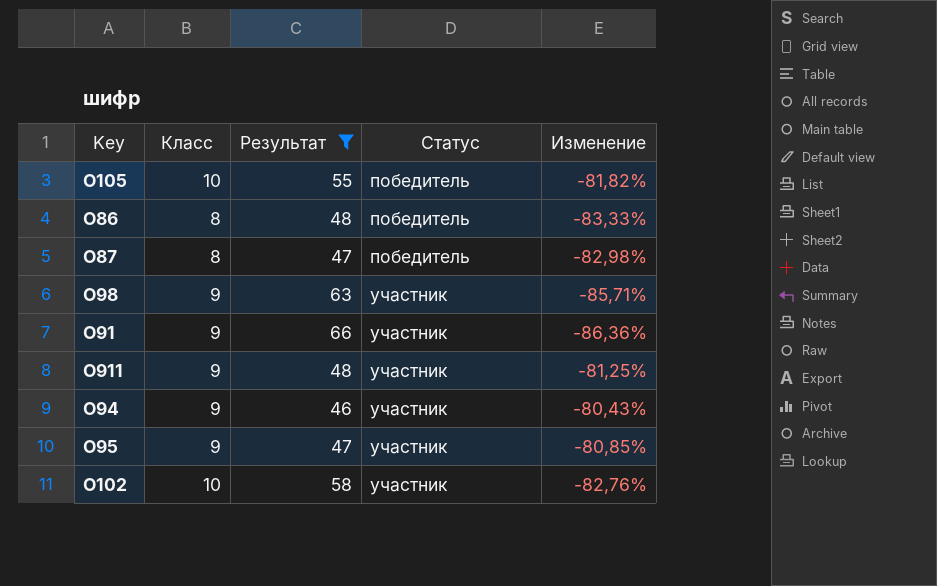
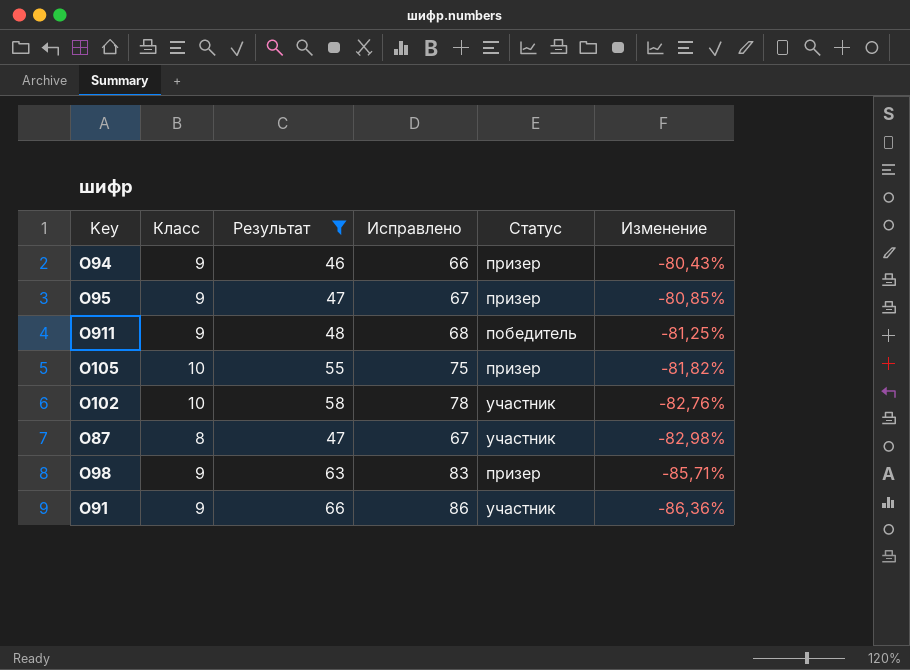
row order: Статус ascending -> Изменение descending
column Исправлено | formula: none -> [Результат] + 20
row О86: 8 | 48 | победитель | -83,33% -> none
О94 | Статус: участник -> призер
О95 | Статус: участник -> призер
О911 | Статус: участник -> победитель
О105 | Статус: победитель -> призер
О87 | Статус: победитель -> участник
О98 | Статус: участник -> призер

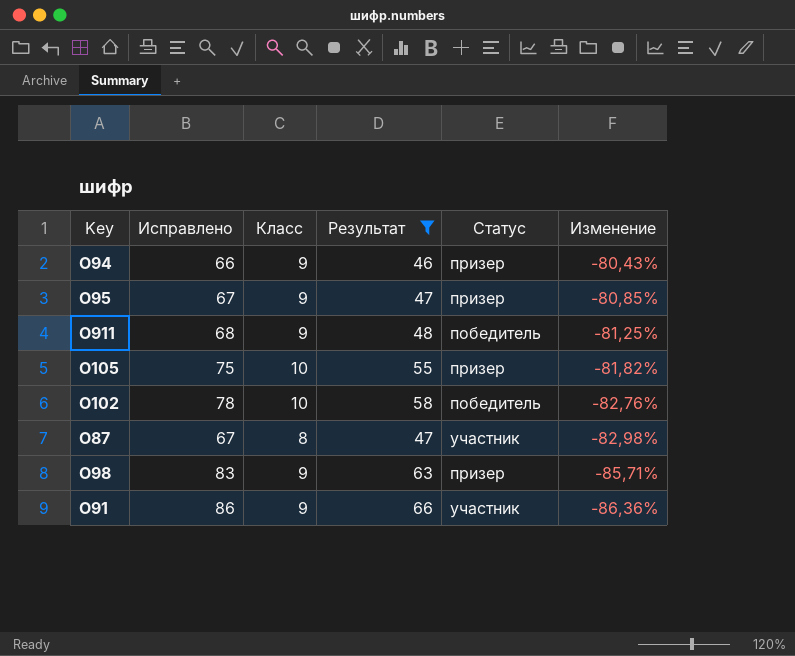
column Исправлено | position: 4 -> 2
О102 | Статус: участник -> победитель

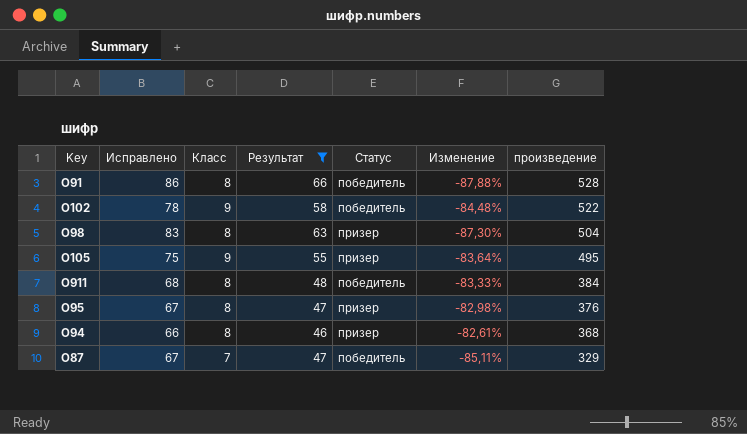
row order: Изменение descending -> произведение descending
column произведение | formula: none -> [Класс] * [Результат]
О91 | Класс: 9 -> 8
О91 | Статус: участник -> победитель
О91 | Изменение: -86,36% -> -87,88%
О102 | Класс: 10 -> 9
О102 | Изменение: -82,76% -> -84,48%
О98 | Класс: 9 -> 8
О98 | Изменение: -85,71% -> -87,30%
О105 | Класс: 10 -> 9
О105 | Изменение: -81,82% -> -83,64%
О911 | Класс: 9 -> 8
О911 | Изменение: -81,25% -> -83,33%
О95 | Класс: 9 -> 8
О95 | Изменение: -80,85% -> -82,98%
О94 | Класс: 9 -> 8
О94 | Изменение: -80,43% -> -82,61%
О87 | Класс: 8 -> 7
О87 | Статус: участник -> победитель
О87 | Изменение: -82,98% -> -85,11%

